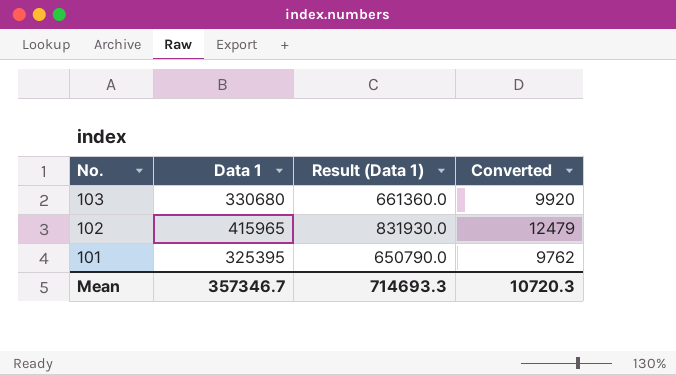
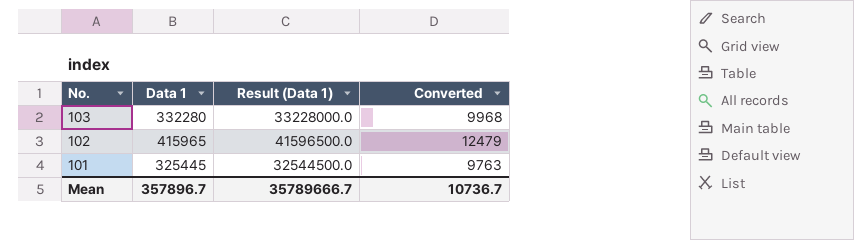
column Result (Data 1) | formula: [Data 1] * 2 -> [Data 1] * 100
103 | Data 1: 330680 -> 332280
103 | Converted: 9920 -> 9968
101 | Data 1: 325395 -> 325445
101 | Converted: 9762 -> 9763
Mean | Data 1: 357346.7 -> 357896.7
Mean | Result (Data 1): 714693.3 -> 35789666.7
Mean | Converted: 10720.3 -> 10736.7

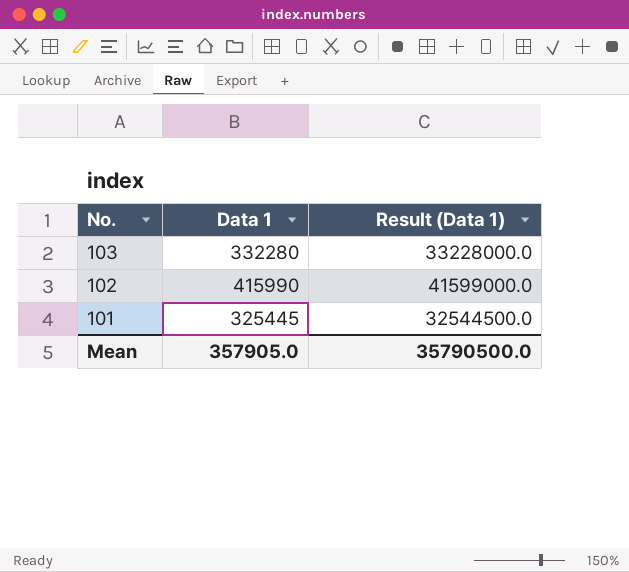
column Converted | formula: [Data 1] * 0.03 -> none
102 | Data 1: 415965 -> 415990
102 | Result (Data 1): 41596500.0 -> 41599000.0
Mean | Data 1: 357896.7 -> 357905.0
Mean | Result (Data 1): 35789666.7 -> 35790500.0

